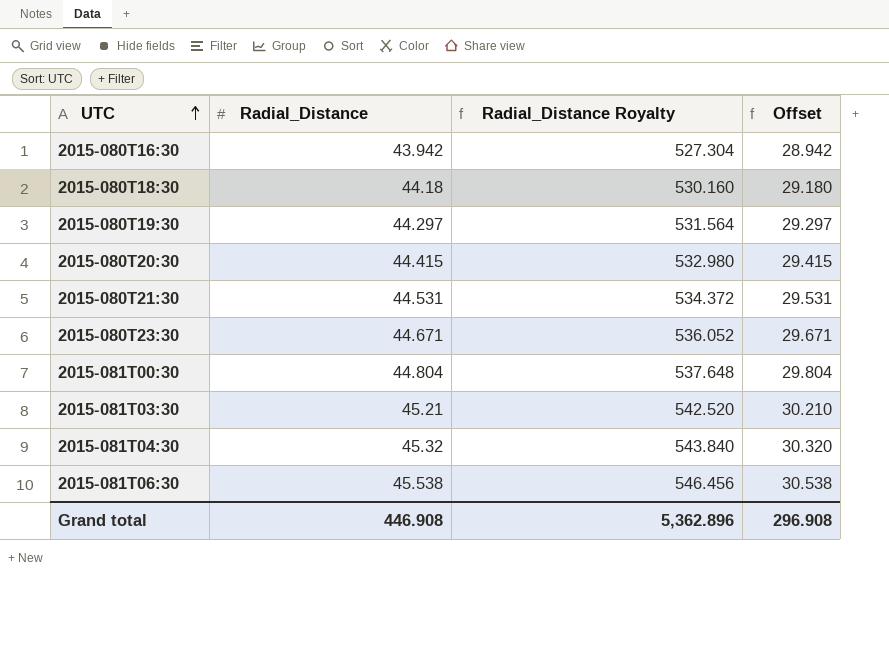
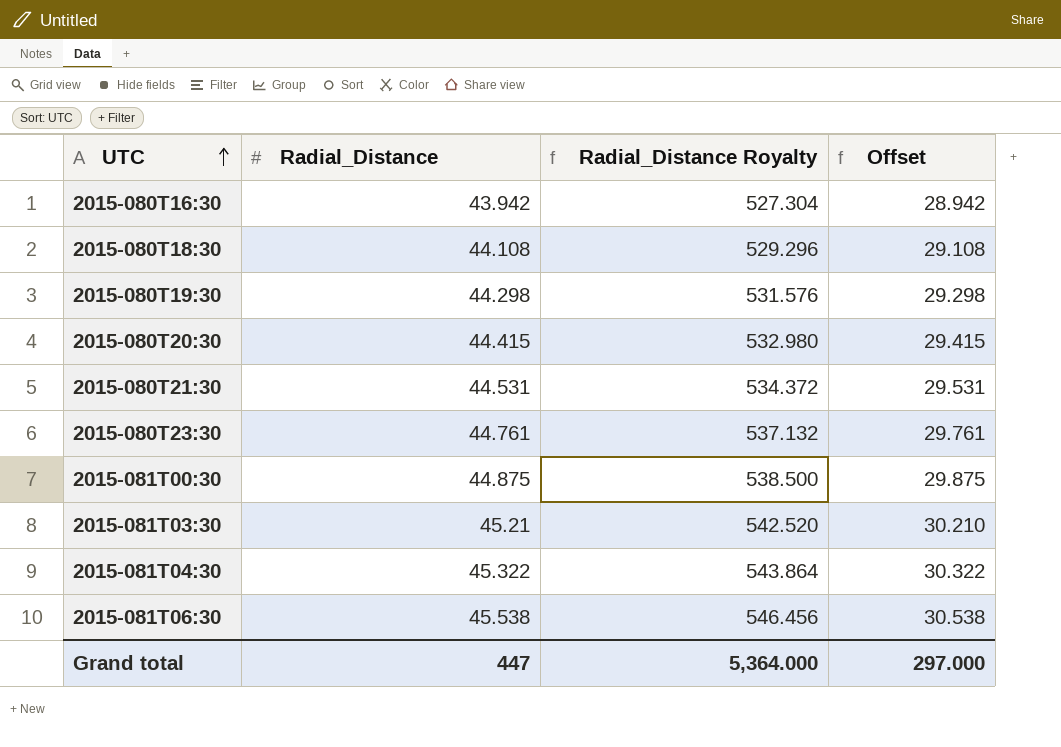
2015-080T18:30 | Radial_Distance: 44.18 -> 44.108
2015-080T18:30 | Radial_Distance Royalty: 530.160 -> 529.296
2015-080T18:30 | Offset: 29.180 -> 29.108
2015-080T19:30 | Radial_Distance: 44.297 -> 44.298
2015-080T19:30 | Radial_Distance Royalty: 531.564 -> 531.576
2015-080T19:30 | Offset: 29.297 -> 29.298
2015-080T23:30 | Radial_Distance: 44.671 -> 44.761
2015-080T23:30 | Radial_Distance Royalty: 536.052 -> 537.132
2015-080T23:30 | Offset: 29.671 -> 29.761
2015-081T00:30 | Radial_Distance: 44.804 -> 44.875
2015-081T00:30 | Radial_Distance Royalty: 537.648 -> 538.500
2015-081T00:30 | Offset: 29.804 -> 29.875
2015-081T04:30 | Radial_Distance: 45.32 -> 45.322
2015-081T04:30 | Radial_Distance Royalty: 543.840 -> 543.864
2015-081T04:30 | Offset: 30.320 -> 30.322
Grand total | Radial_Distance: 446.908 -> 447
Grand total | Radial_Distance Royalty: 5,362.896 -> 5,364.000
Grand total | Offset: 296.908 -> 297.000

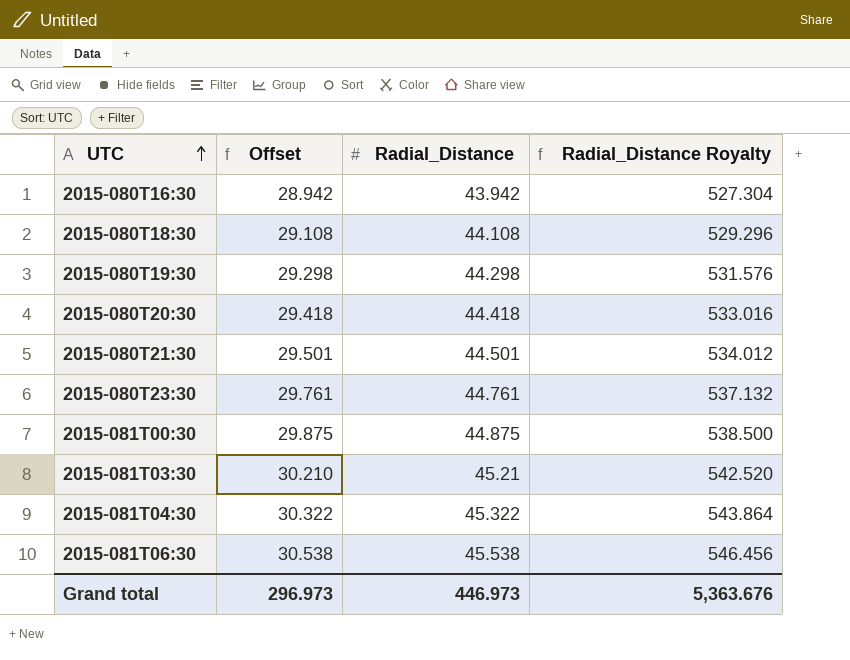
column Offset | position: 4 -> 2
2015-080T20:30 | Offset: 29.415 -> 29.418
2015-080T20:30 | Radial_Distance: 44.415 -> 44.418
2015-080T20:30 | Radial_Distance Royalty: 532.980 -> 533.016
2015-080T21:30 | Offset: 29.531 -> 29.501
2015-080T21:30 | Radial_Distance: 44.531 -> 44.501
2015-080T21:30 | Radial_Distance Royalty: 534.372 -> 534.012
Grand total | Offset: 297.000 -> 296.973
Grand total | Radial_Distance: 447 -> 446.973
Grand total | Radial_Distance Royalty: 5,364.000 -> 5,363.676

